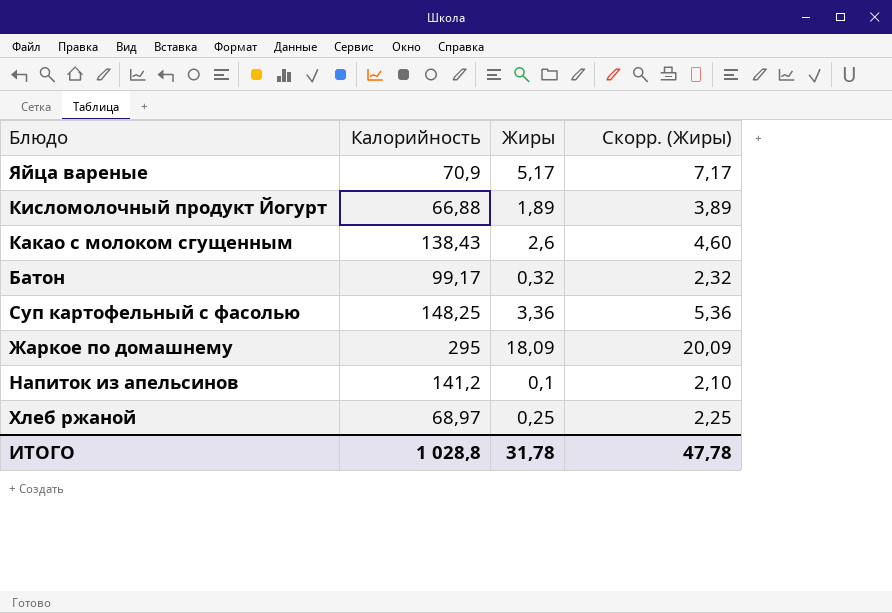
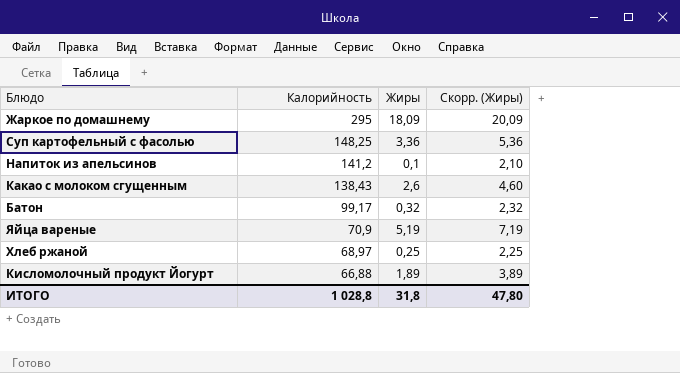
row order: none -> Калорийность descending
Яйца вареные | Жиры: 5,17 -> 5,19
Яйца вареные | Скорр. (Жиры): 7,17 -> 7,19
ИТОГО | Жиры: 31,78 -> 31,8
ИТОГО | Скорр. (Жиры): 47,78 -> 47,80

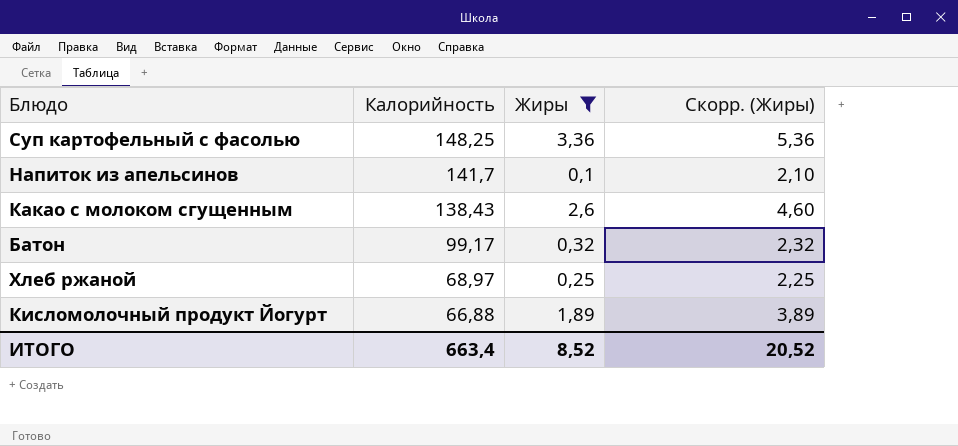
filter: none -> Жиры <= 3,36
Напиток из апельсинов | Калорийность: 141,2 -> 141,7
ИТОГО | Калорийность: 1 028,8 -> 663,4
ИТОГО | Жиры: 31,8 -> 8,52
ИТОГО | Скорр. (Жиры): 47,80 -> 20,52

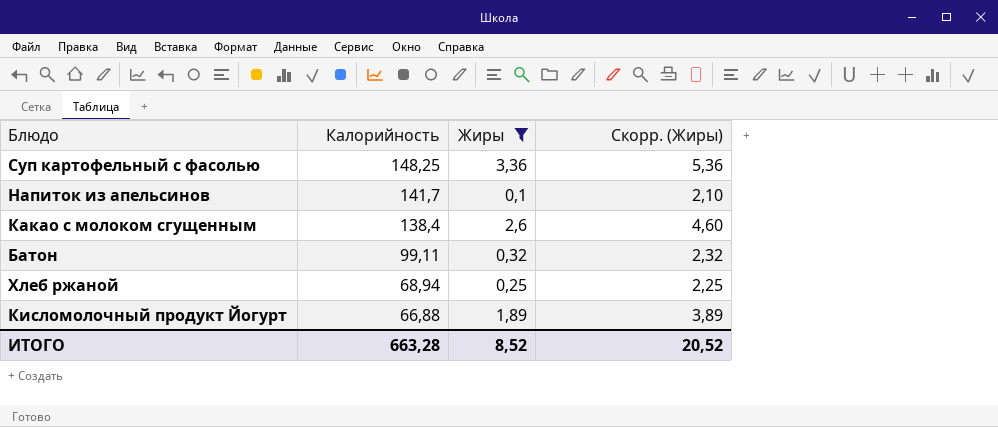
Какао с молоком сгущенным | Калорийность: 138,43 -> 138,4
Батон | Калорийность: 99,17 -> 99,11
Хлеб ржаной | Калорийность: 68,97 -> 68,94
ИТОГО | Калорийность: 663,4 -> 663,28

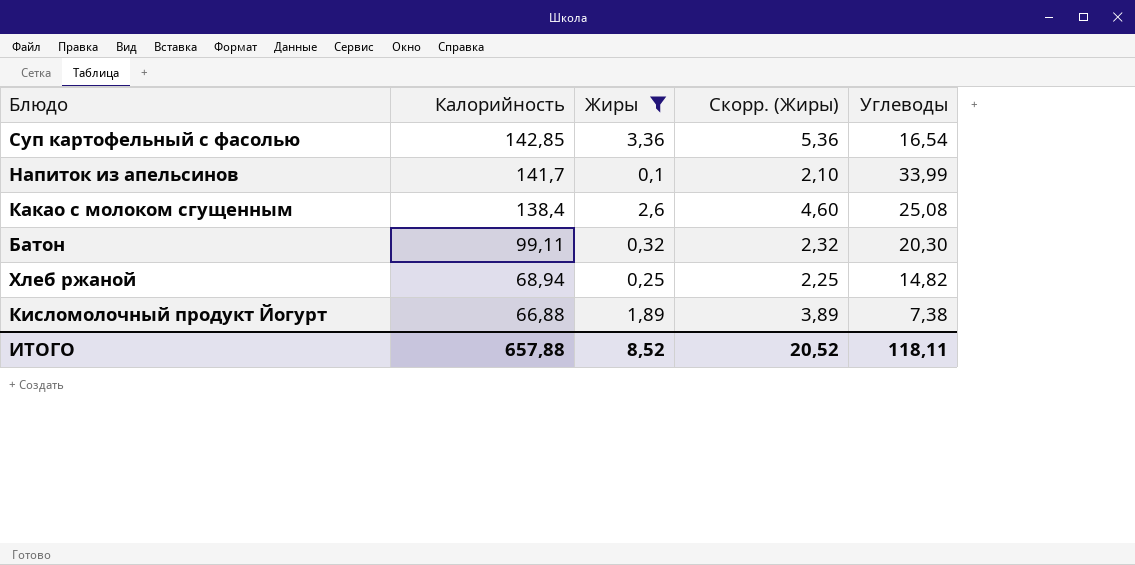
column Углеводы | position: none -> 5
Суп картофельный с фасолью | Калорийность: 148,25 -> 142,85
ИТОГО | Калорийность: 663,28 -> 657,88

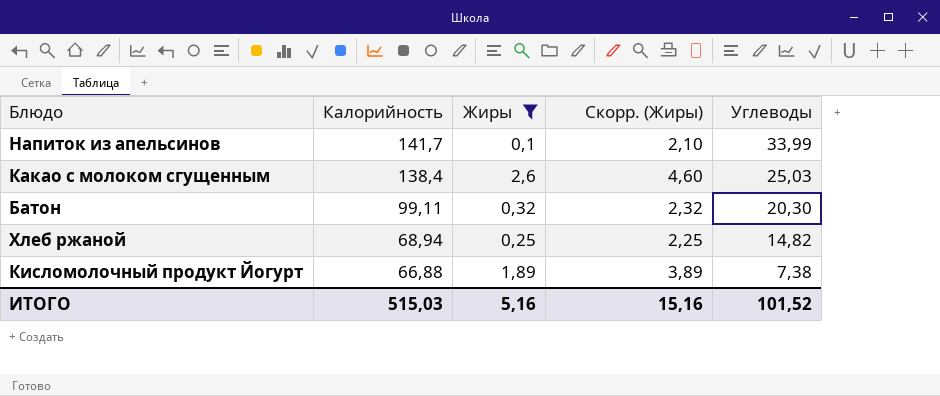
row Суп картофельный с фасолью: 142,85 | 3,36 | 5,36 | 16,54 -> none
Какао с молоком сгущенным | Углеводы: 25,08 -> 25,03
ИТОГО | Калорийность: 657,88 -> 515,03
ИТОГО | Жиры: 8,52 -> 5,16
ИТОГО | Скорр. (Жиры): 20,52 -> 15,16
ИТОГО | Углеводы: 118,11 -> 101,52

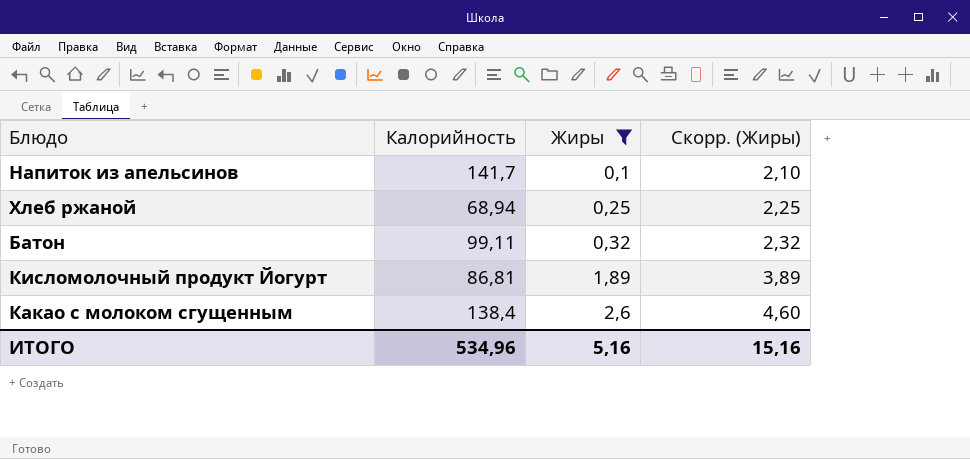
row order: Калорийность descending -> Жиры ascending
column Углеводы | position: 5 -> none
Кисломолочный продукт Йогурт | Калорийность: 66,88 -> 86,81
ИТОГО | Калорийность: 515,03 -> 534,96

